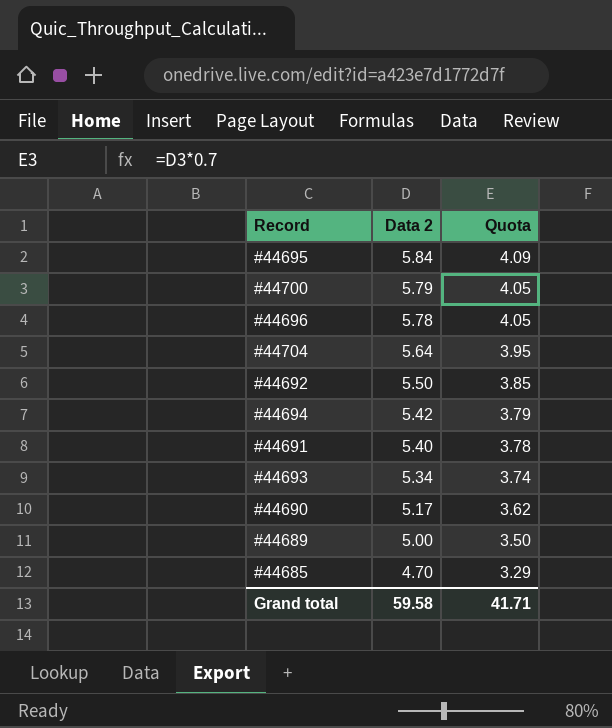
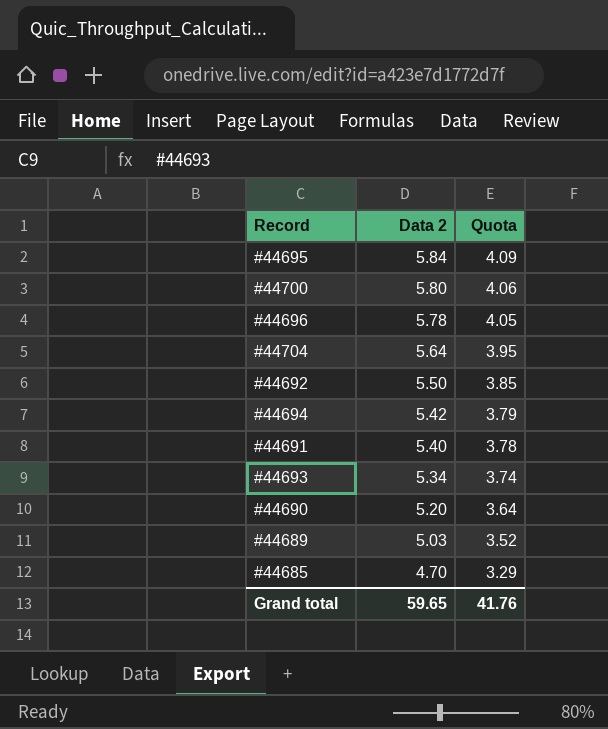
#44700 | Data 2: 5.79 -> 5.80
#44700 | Quota: 4.05 -> 4.06
#44690 | Data 2: 5.17 -> 5.20
#44690 | Quota: 3.62 -> 3.64
#44689 | Data 2: 5.00 -> 5.03
#44689 | Quota: 3.50 -> 3.52
Grand total | Data 2: 59.58 -> 59.65
Grand total | Quota: 41.71 -> 41.76

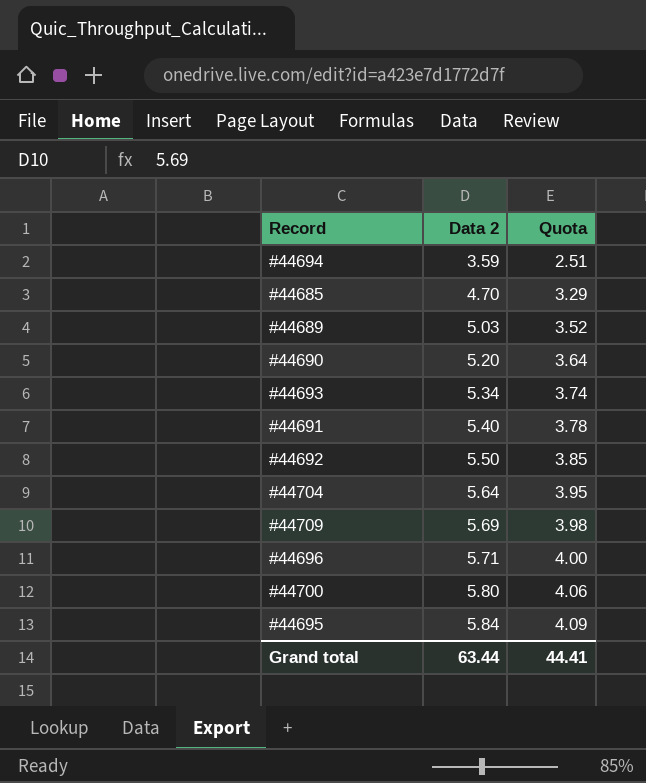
row order: Data 2 descending -> Data 2 ascending
#44694 | Data 2: 5.42 -> 3.59
#44694 | Quota: 3.79 -> 2.51
row #44709: none -> 5.69 | 3.98
#44696 | Data 2: 5.78 -> 5.71
#44696 | Quota: 4.05 -> 4.00
Grand total | Data 2: 59.65 -> 63.44
Grand total | Quota: 41.76 -> 44.41

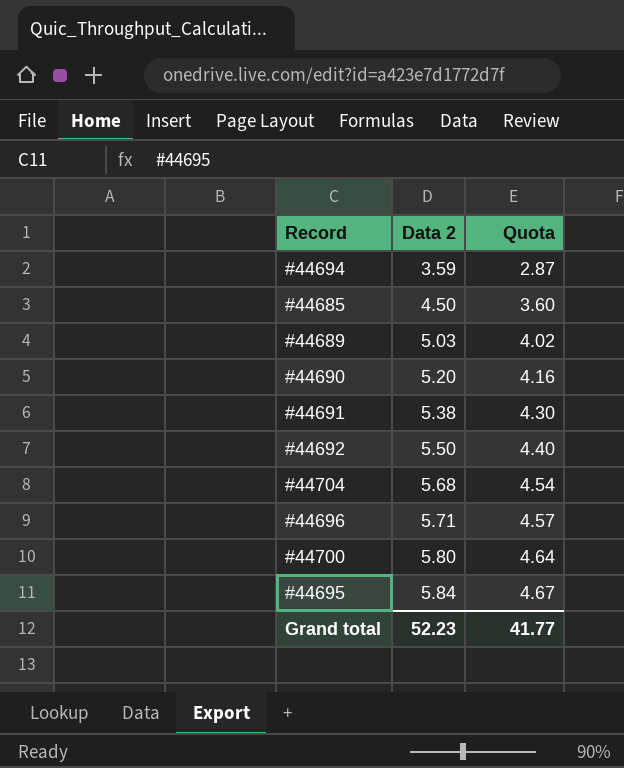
column Quota | formula: [Data 2] * 0.7 -> [Data 2] * 0.8
row #44693: 5.34 | 3.74 -> none
row #44709: 5.69 | 3.98 -> none
#44685 | Data 2: 4.70 -> 4.50
#44691 | Data 2: 5.40 -> 5.38
#44704 | Data 2: 5.64 -> 5.68
Grand total | Data 2: 63.44 -> 52.23
Grand total | Quota: 44.41 -> 41.77

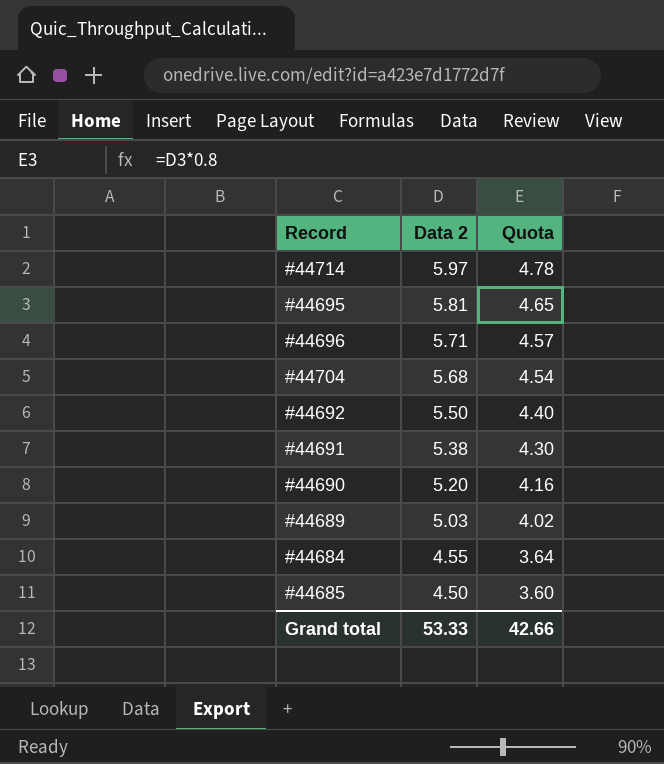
row order: Data 2 ascending -> Data 2 descending
row #44694: 3.59 | 2.87 -> none
row #44700: 5.80 | 4.64 -> none
row #44714: none -> 5.97 | 4.78
#44695 | Data 2: 5.84 -> 5.81
#44695 | Quota: 4.67 -> 4.65
row #44684: none -> 4.55 | 3.64
Grand total | Data 2: 52.23 -> 53.33
Grand total | Quota: 41.77 -> 42.66

